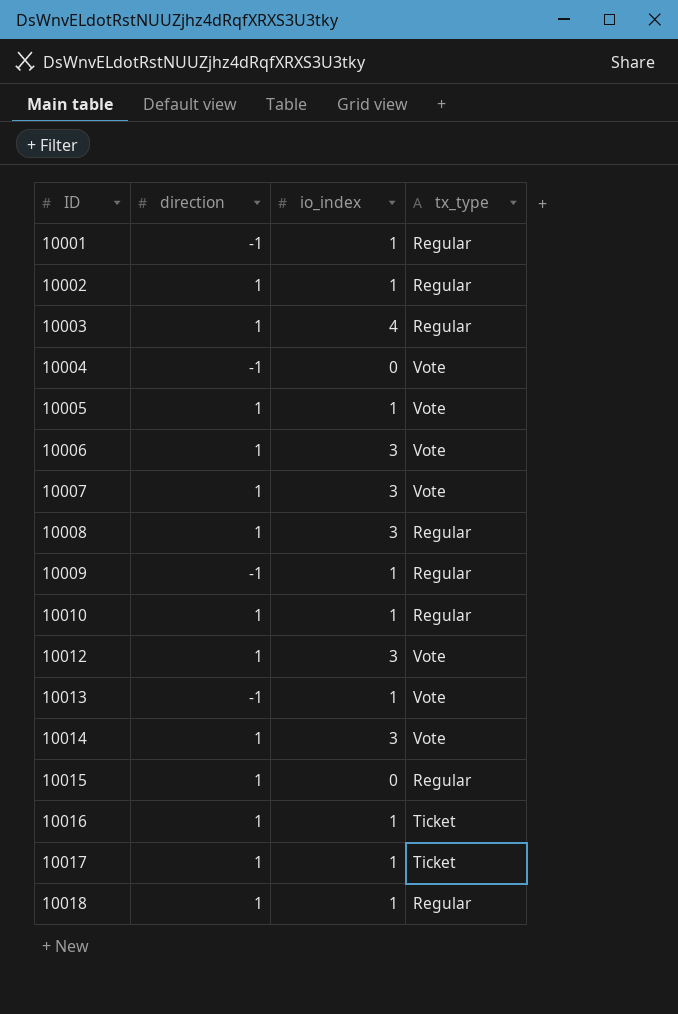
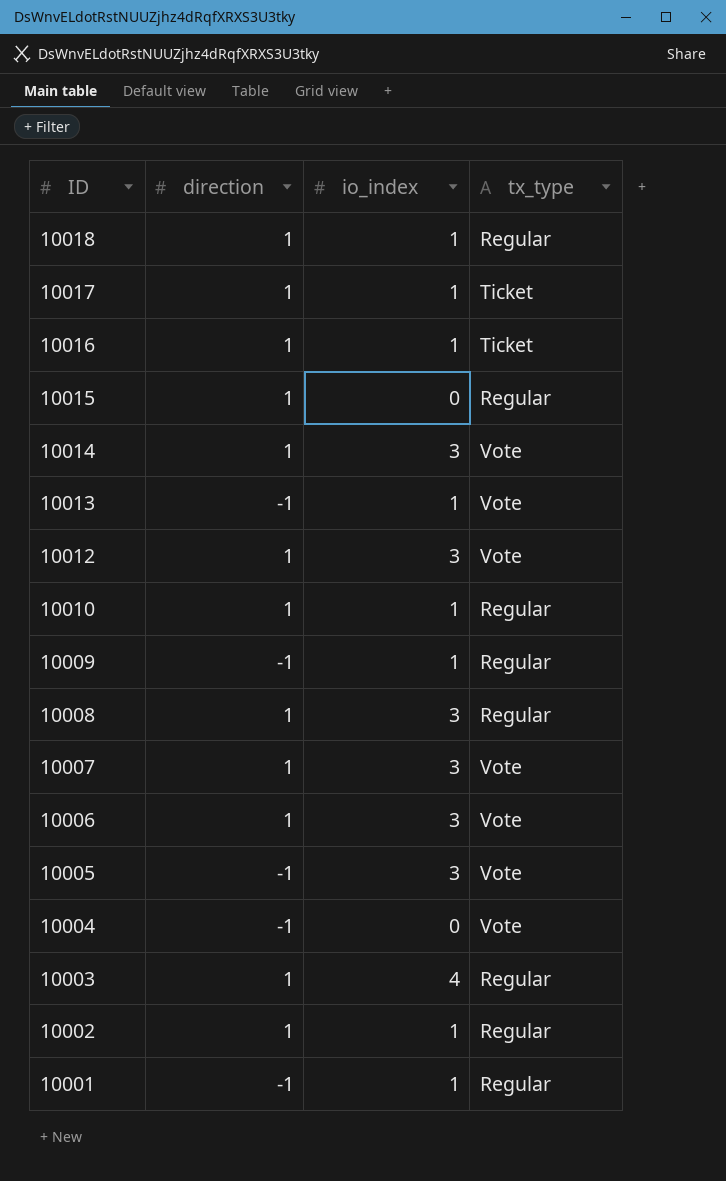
row order: ID ascending -> ID descending
10005 | direction: 1 -> -1
10005 | io_index: 1 -> 3

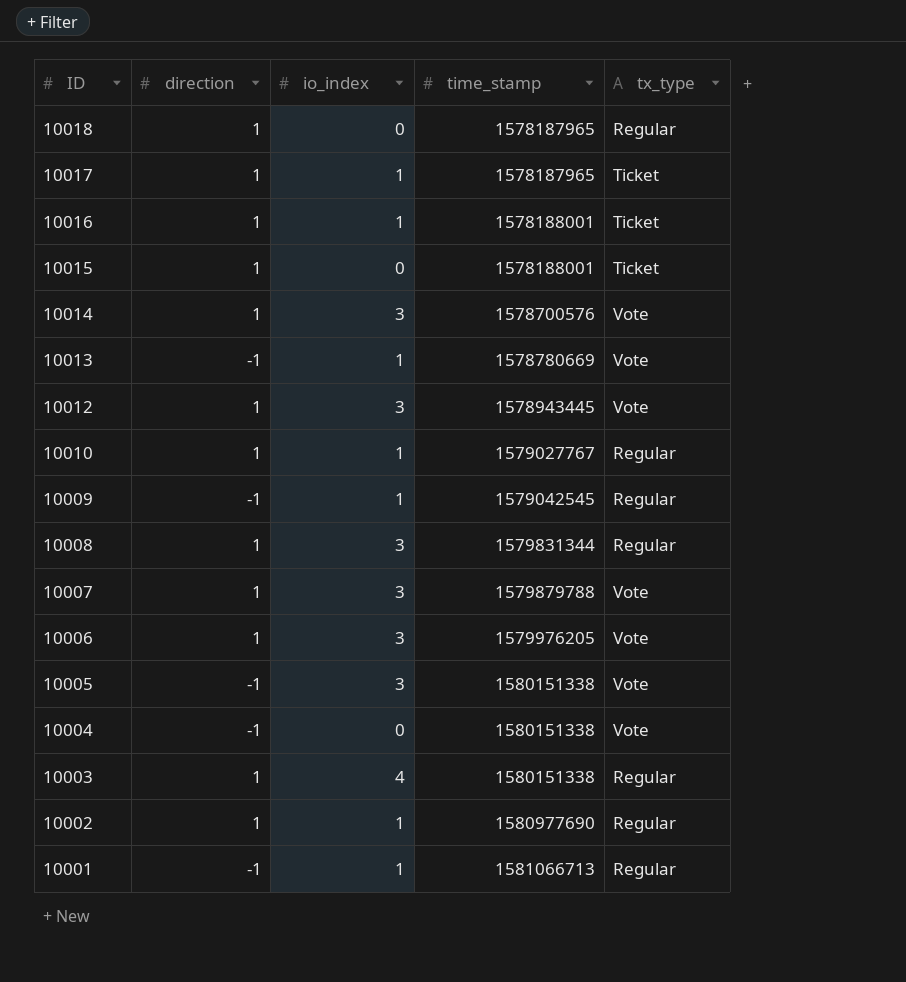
column time_stamp | position: none -> 4
10018 | io_index: 1 -> 0
10015 | tx_type: Regular -> Ticket

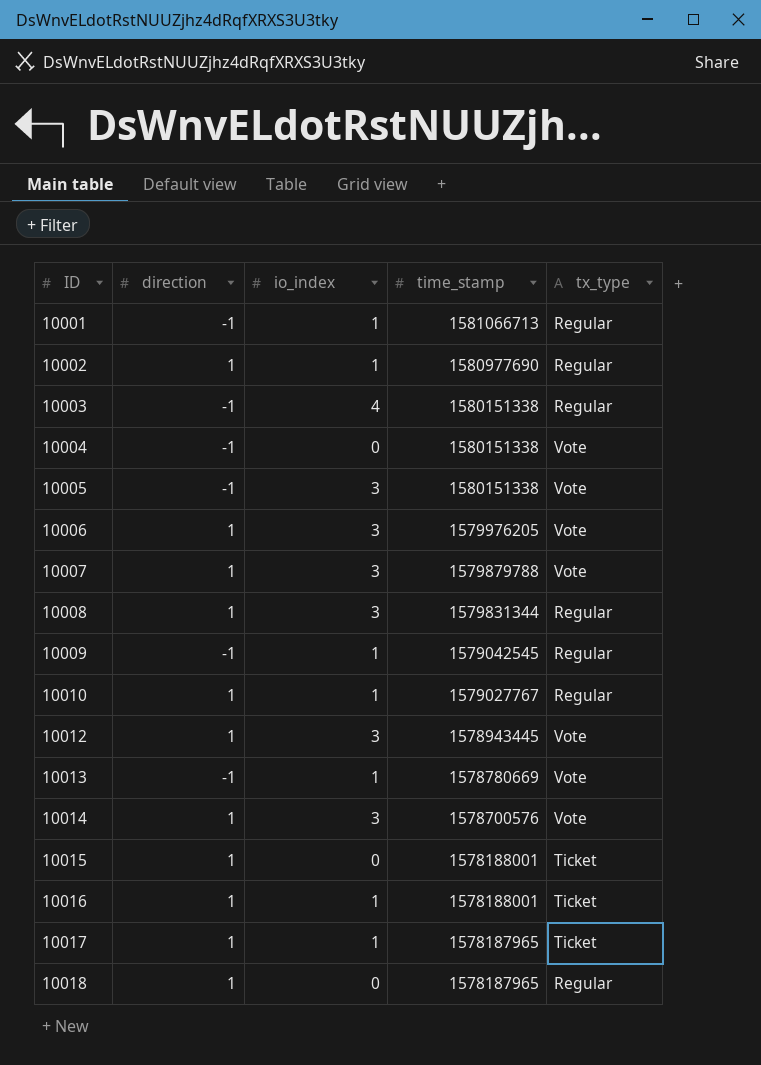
row order: ID descending -> ID ascending
10003 | direction: 1 -> -1

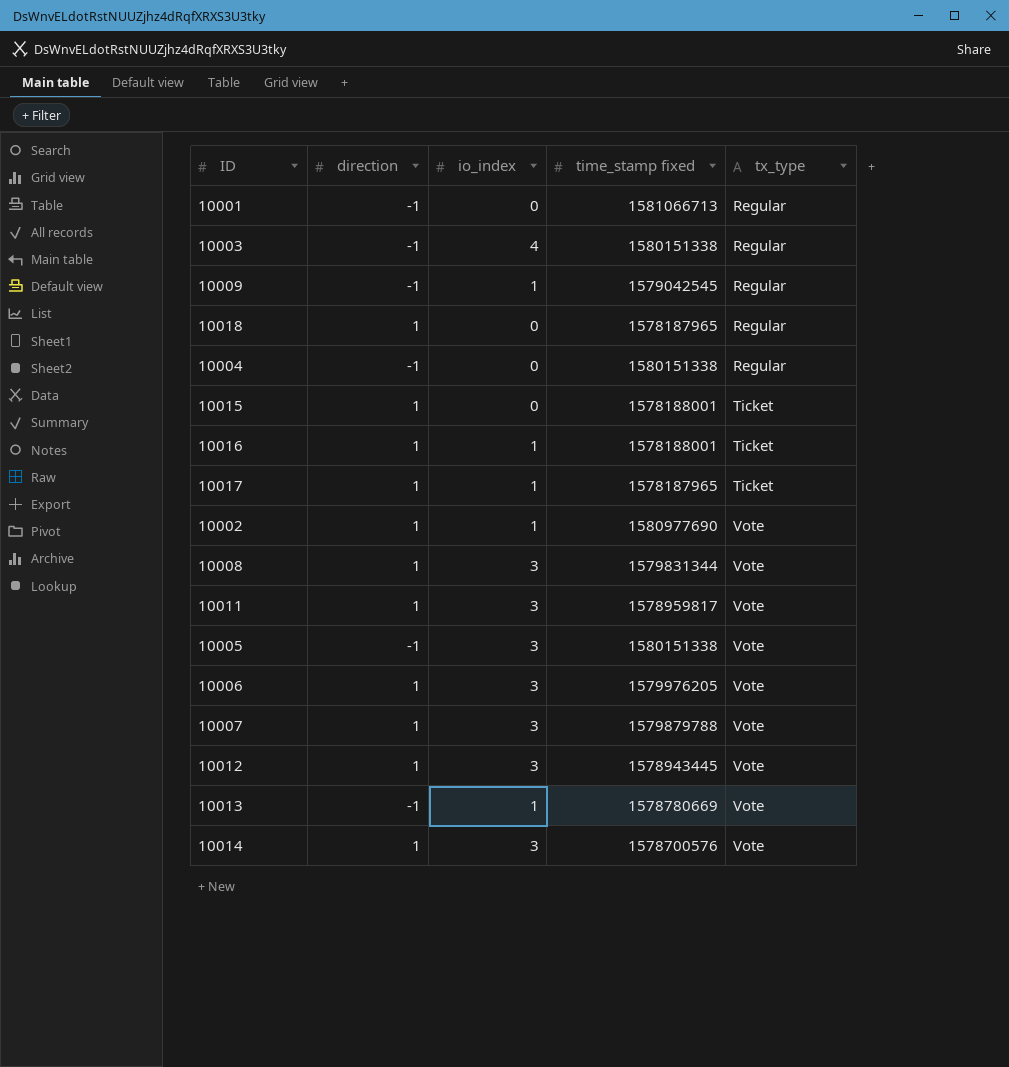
row order: ID ascending -> tx_type ascending
column name: time_stamp -> time_stamp fixed
row 10010: 1 | 1 | 1579027767 | Regular -> none
10001 | io_index: 1 -> 0
10004 | tx_type: Vote -> Regular
10002 | tx_type: Regular -> Vote
10008 | tx_type: Regular -> Vote
row 10011: none -> 1 | 3 | 1578959817 | Vote

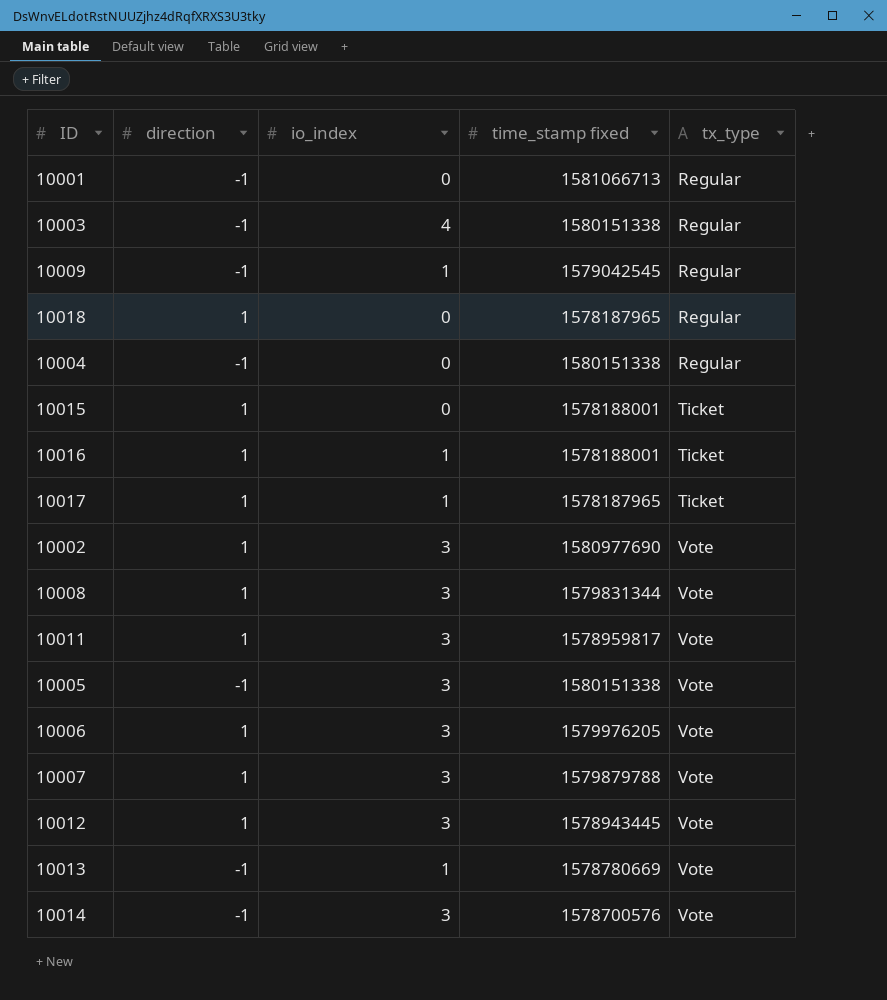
10002 | io_index: 1 -> 3
10014 | direction: 1 -> -1

